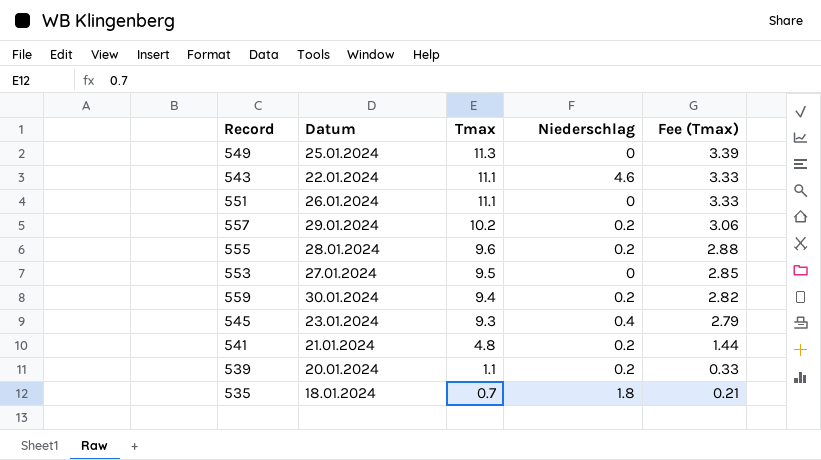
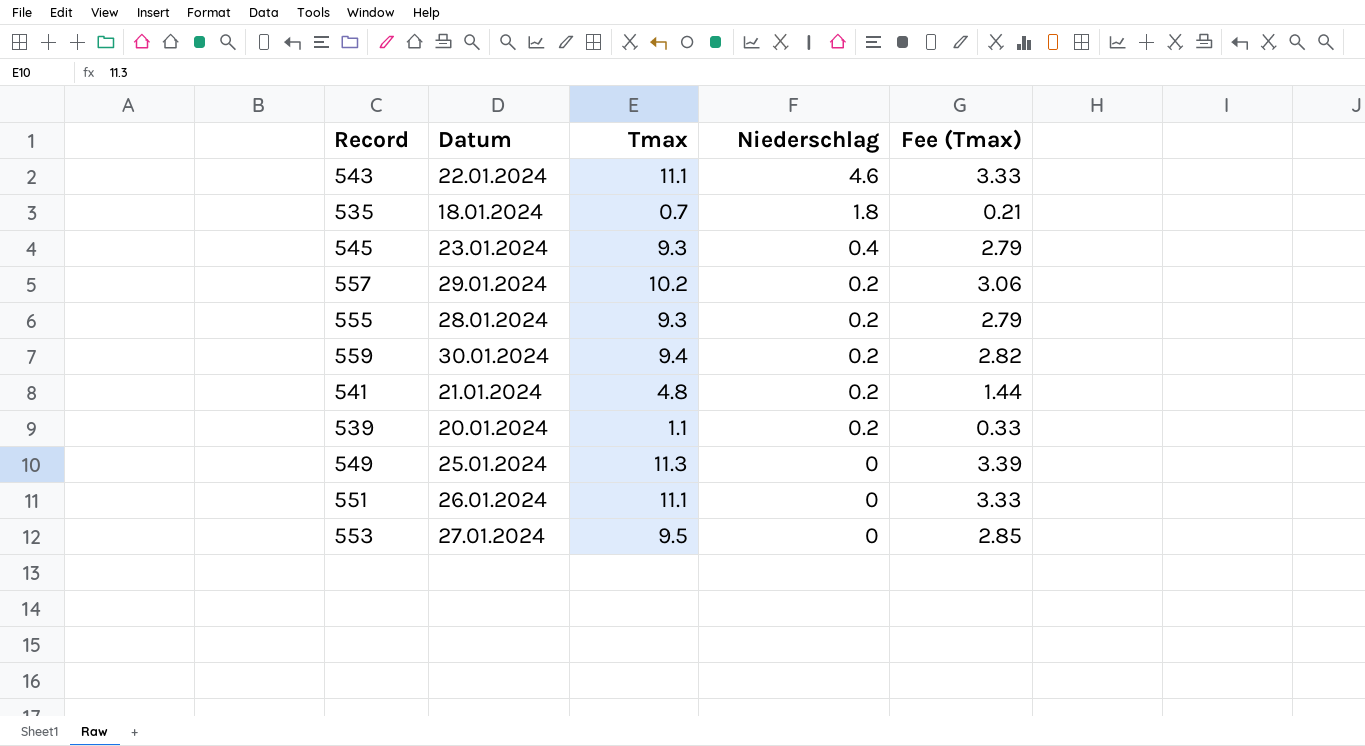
row order: Tmax descending -> Niederschlag descending
555 | Tmax: 9.6 -> 9.3
555 | Fee (Tmax): 2.88 -> 2.79

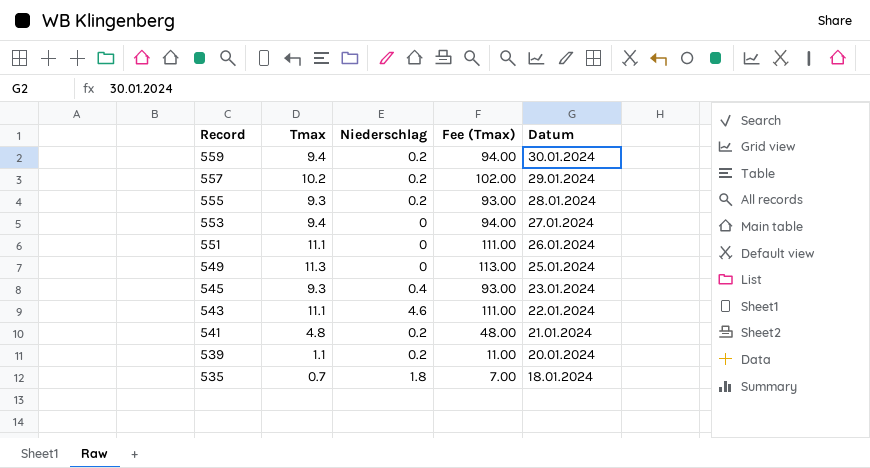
row order: Niederschlag descending -> Record descending
column Fee (Tmax) | formula: [Tmax] * 0.3 -> [Tmax] * 10
column Datum | position: 2 -> 5
553 | Tmax: 9.5 -> 9.4

